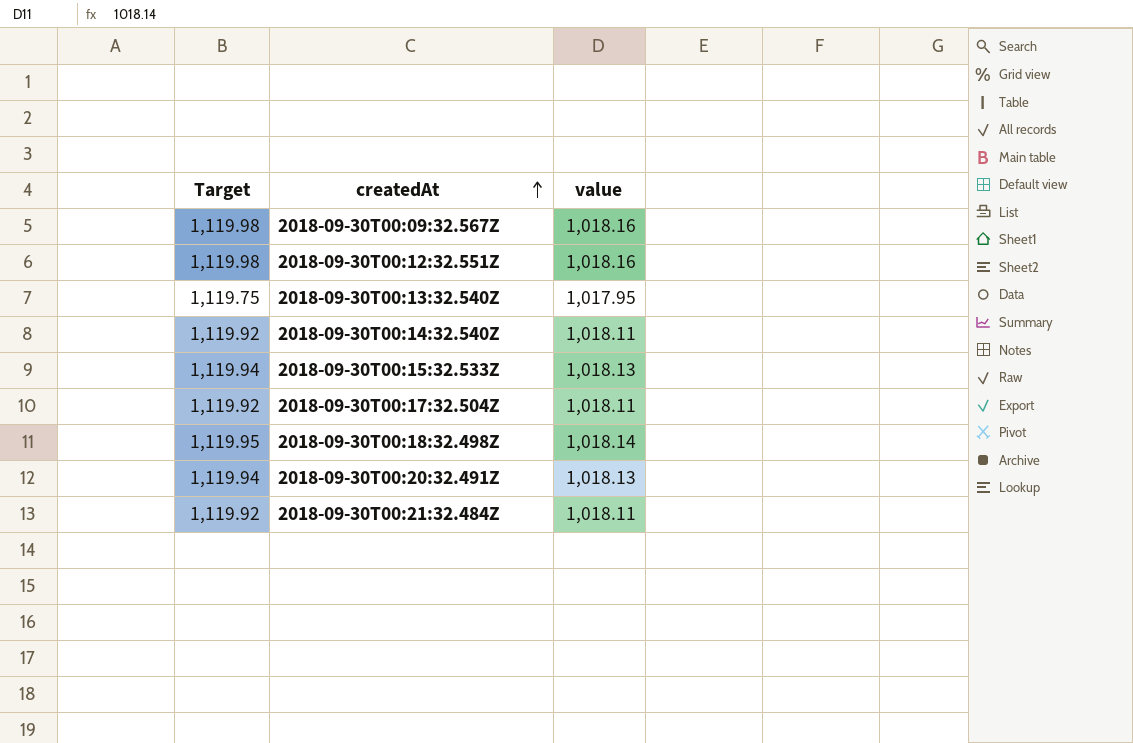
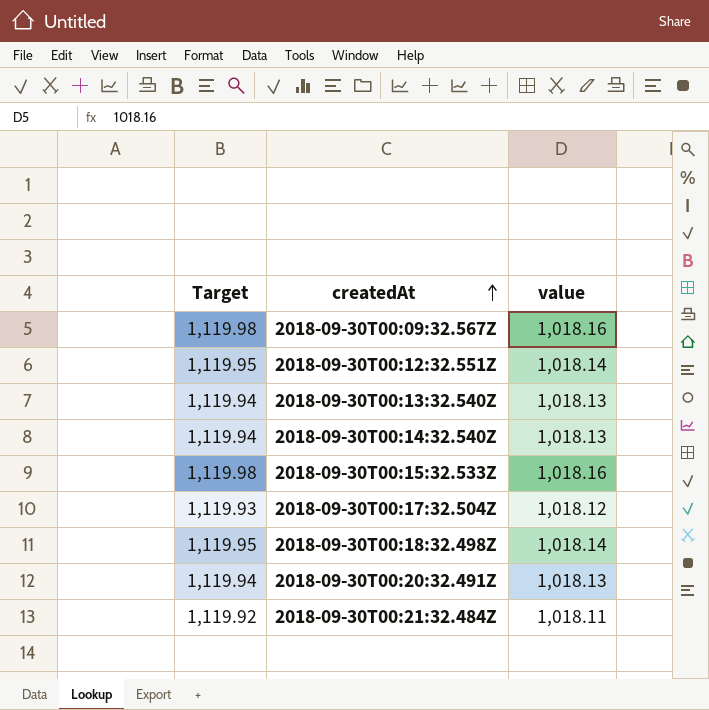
2018-09-30T00:12:32.551Z | Target: 1,119.98 -> 1,119.95
2018-09-30T00:12:32.551Z | value: 1,018.16 -> 1,018.14
2018-09-30T00:13:32.540Z | Target: 1,119.75 -> 1,119.94
2018-09-30T00:13:32.540Z | value: 1,017.95 -> 1,018.13
2018-09-30T00:14:32.540Z | Target: 1,119.92 -> 1,119.94
2018-09-30T00:14:32.540Z | value: 1,018.11 -> 1,018.13
2018-09-30T00:15:32.533Z | Target: 1,119.94 -> 1,119.98
2018-09-30T00:15:32.533Z | value: 1,018.13 -> 1,018.16
2018-09-30T00:17:32.504Z | Target: 1,119.92 -> 1,119.93
2018-09-30T00:17:32.504Z | value: 1,018.11 -> 1,018.12

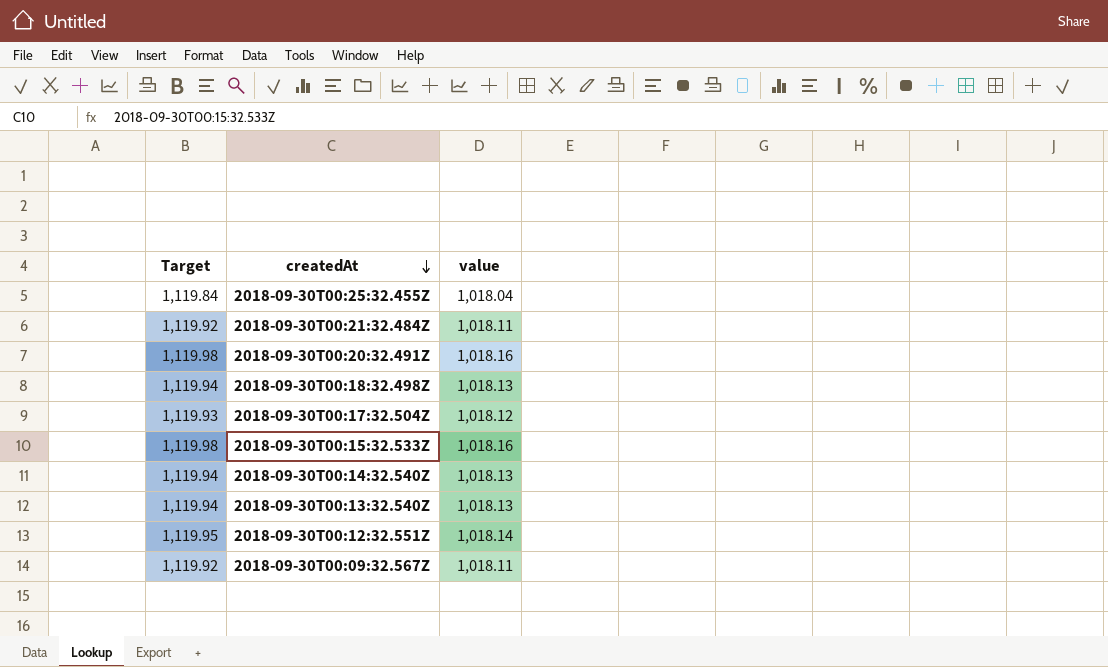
row order: createdAt ascending -> createdAt descending
row 2018-09-30T00:25:32.455Z: none -> 1,119.84 | 1,018.04
2018-09-30T00:20:32.491Z | Target: 1,119.94 -> 1,119.98
2018-09-30T00:20:32.491Z | value: 1,018.13 -> 1,018.16
2018-09-30T00:18:32.498Z | Target: 1,119.95 -> 1,119.94
2018-09-30T00:18:32.498Z | value: 1,018.14 -> 1,018.13
2018-09-30T00:09:32.567Z | Target: 1,119.98 -> 1,119.92
2018-09-30T00:09:32.567Z | value: 1,018.16 -> 1,018.11

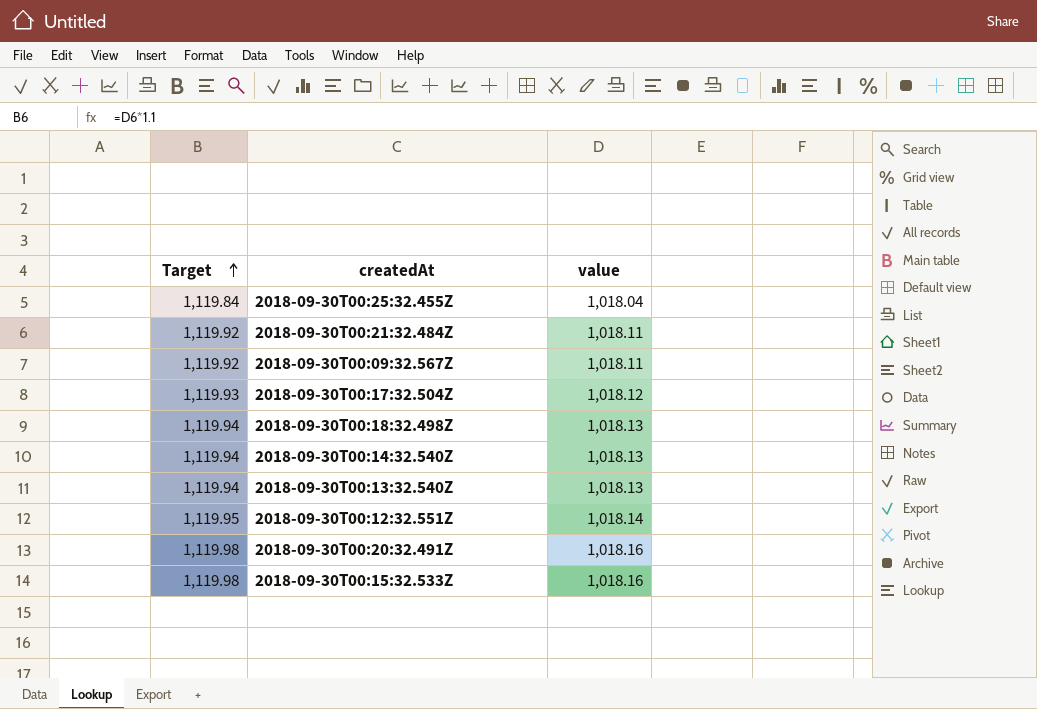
row order: createdAt descending -> Target ascending

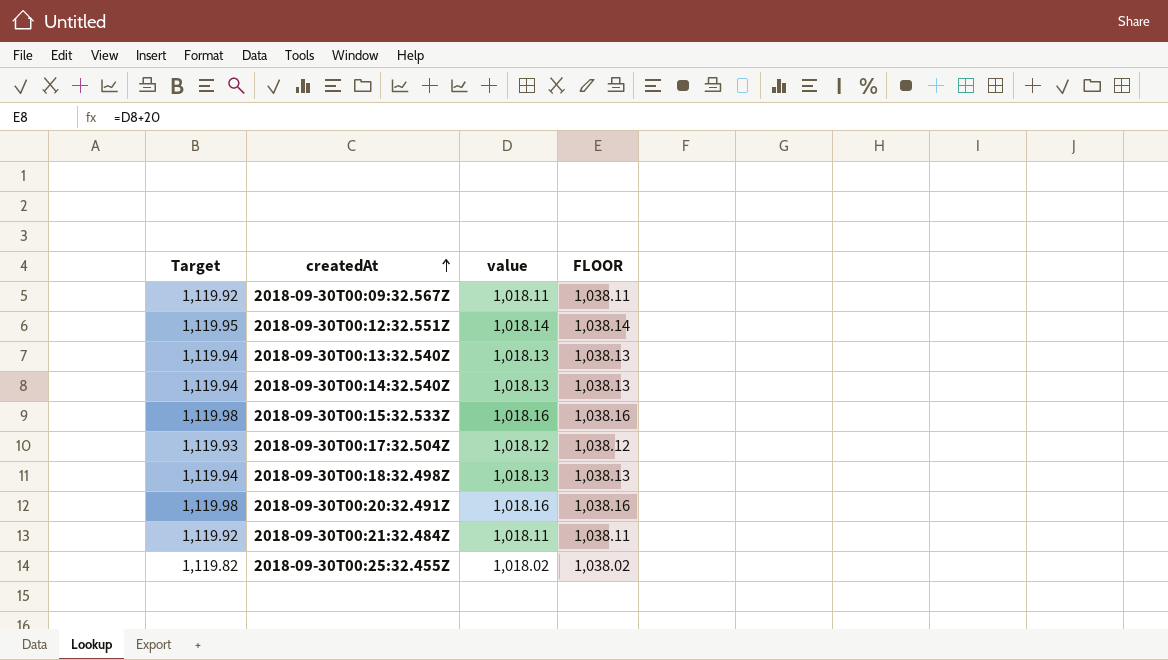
row order: Target ascending -> createdAt ascending
column FLOOR | formula: none -> [value] + 20
2018-09-30T00:25:32.455Z | Target: 1,119.84 -> 1,119.82
2018-09-30T00:25:32.455Z | value: 1,018.04 -> 1,018.02

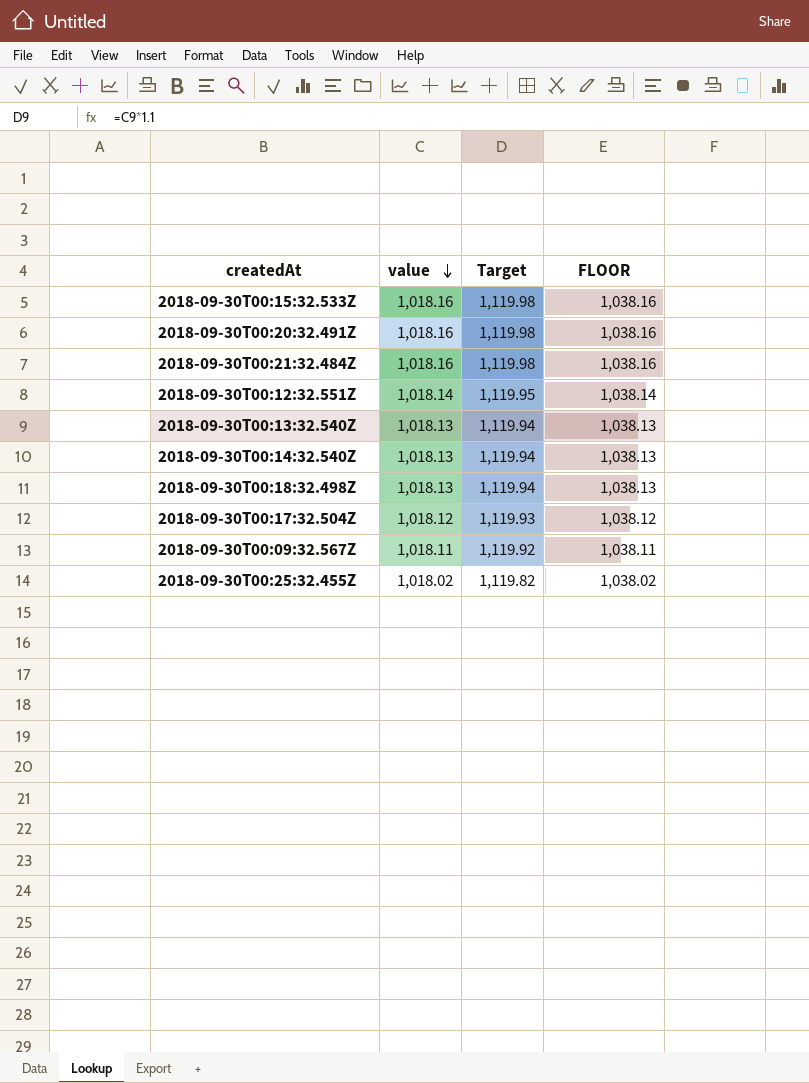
row order: createdAt ascending -> value descending
column Target | position: 1 -> 3
2018-09-30T00:21:32.484Z | value: 1,018.11 -> 1,018.16
2018-09-30T00:21:32.484Z | Target: 1,119.92 -> 1,119.98
2018-09-30T00:21:32.484Z | FLOOR: 1,038.11 -> 1,038.16

